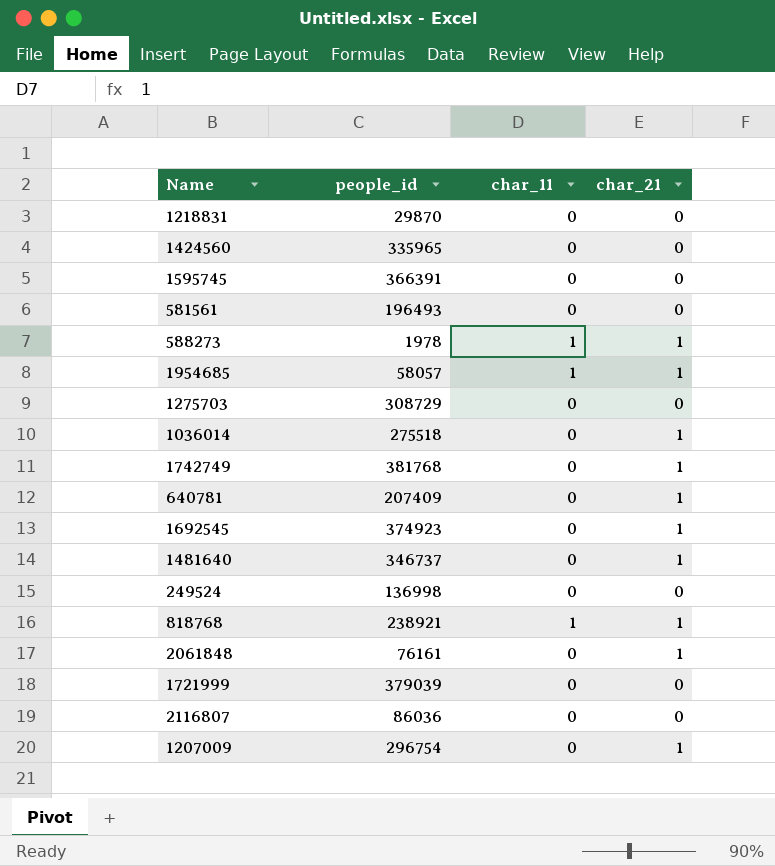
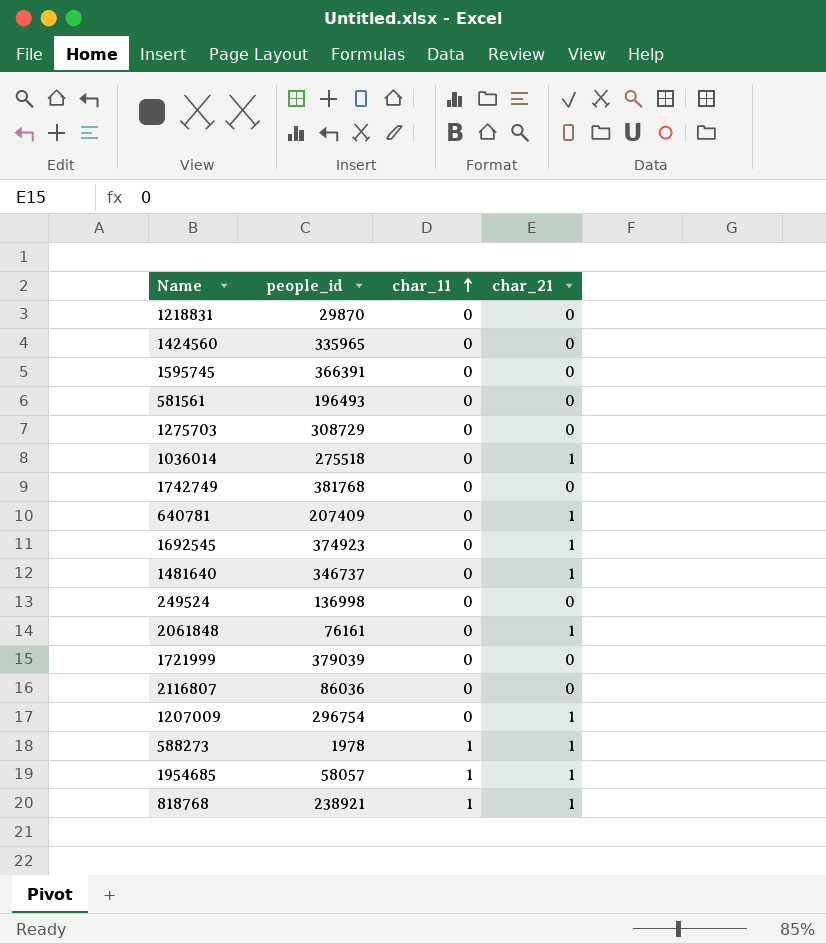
row order: none -> char_11 ascending
1742749 | char_21: 1 -> 0

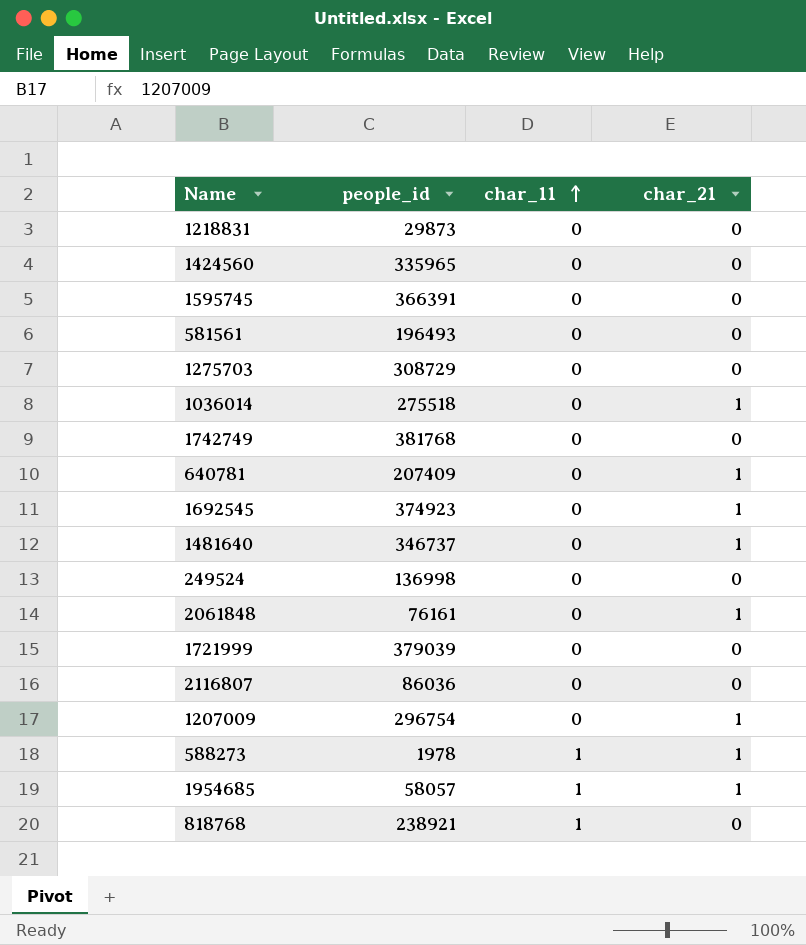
1218831 | people_id: 29870 -> 29873
818768 | char_21: 1 -> 0

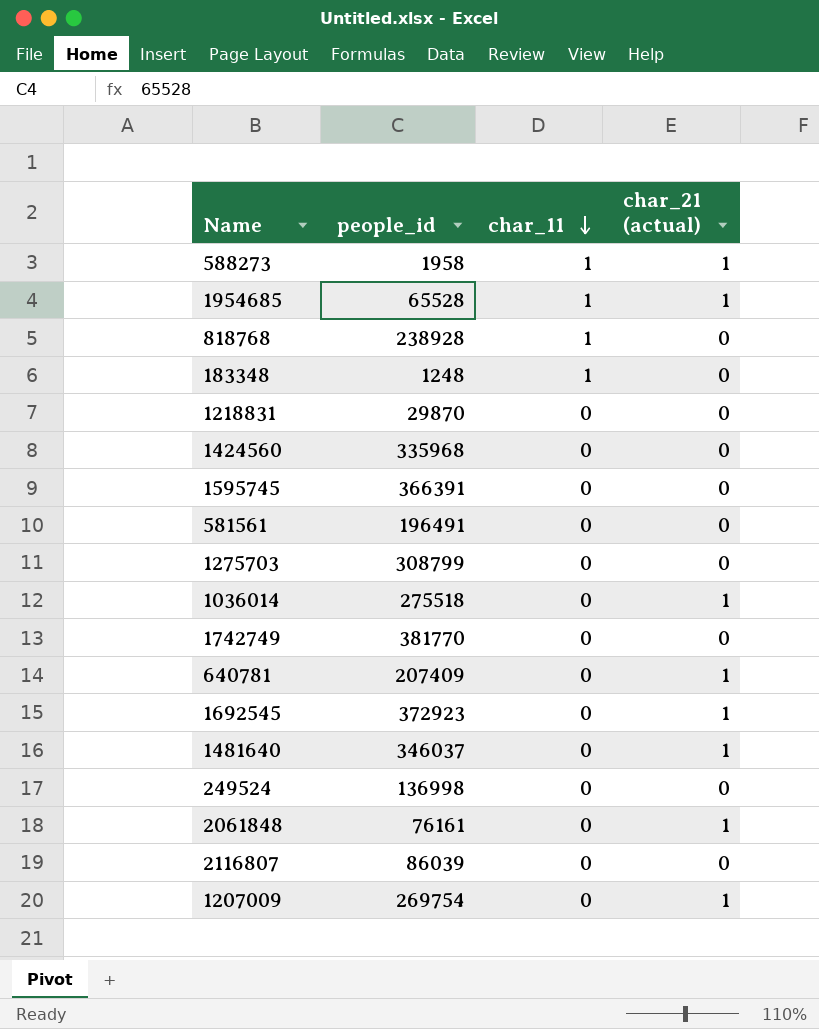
row order: char_11 ascending -> char_11 descending
column name: char_21 -> char_21 (actual)
row 1721999: 379039 | 0 | 0 -> none
588273 | people_id: 1978 -> 1958
1954685 | people_id: 58057 -> 65528
818768 | people_id: 238921 -> 238928
row 183348: none -> 1248 | 1 | 0
1218831 | people_id: 29873 -> 29870
1424560 | people_id: 335965 -> 335968
581561 | people_id: 196493 -> 196491
1275703 | people_id: 308729 -> 308799
1742749 | people_id: 381768 -> 381770
1692545 | people_id: 374923 -> 372923
1481640 | people_id: 346737 -> 346037
2116807 | people_id: 86036 -> 86039
1207009 | people_id: 296754 -> 269754

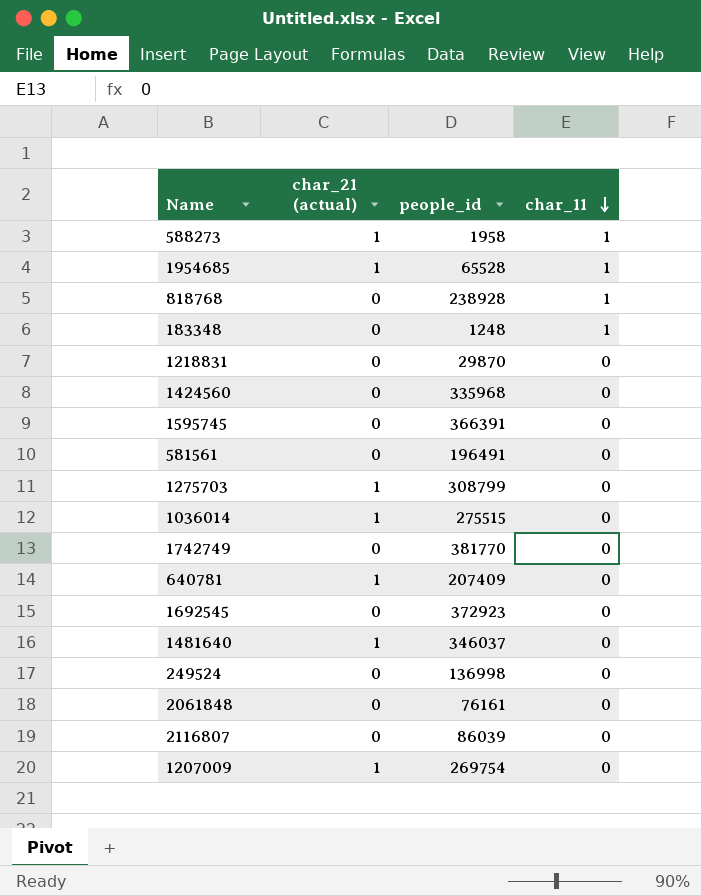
column char_21 (actual) | position: 4 -> 2
1275703 | char_21 (actual): 0 -> 1
1036014 | people_id: 275518 -> 275515
1692545 | char_21 (actual): 1 -> 0
2061848 | char_21 (actual): 1 -> 0

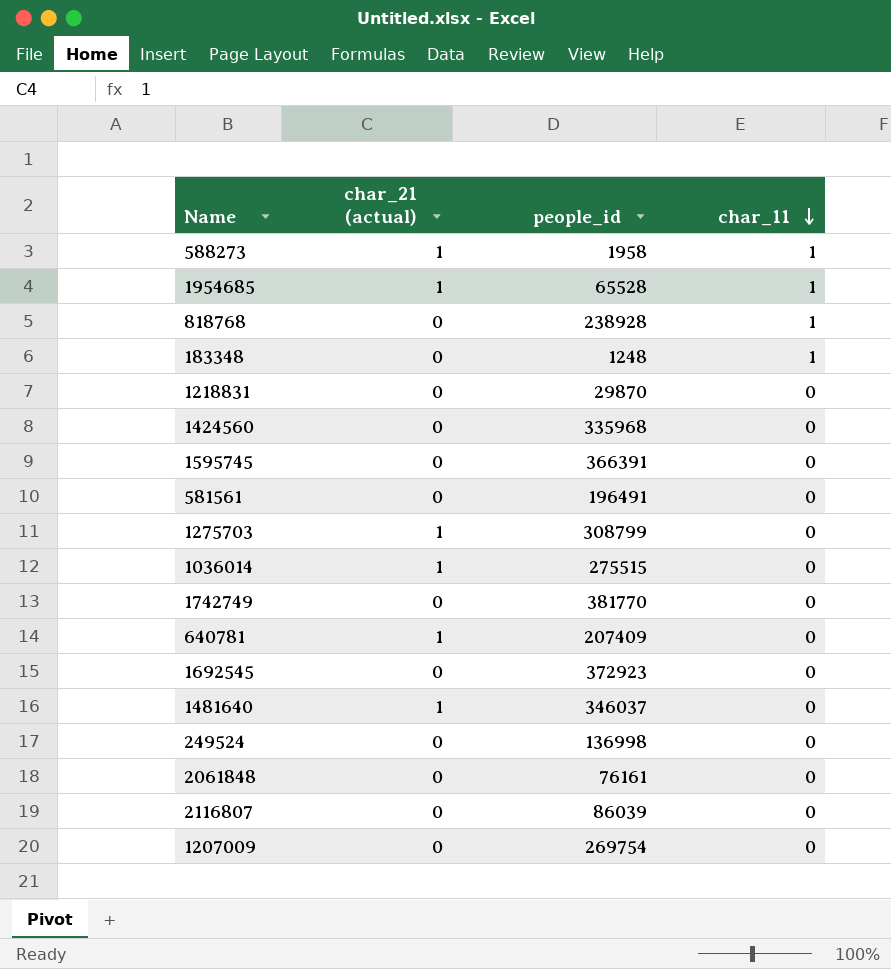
1207009 | char_21 (actual): 1 -> 0

